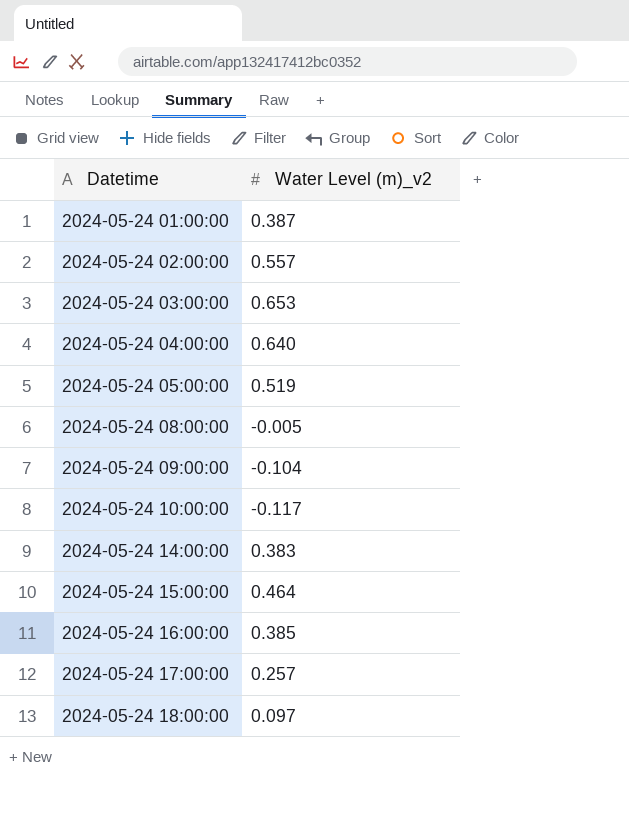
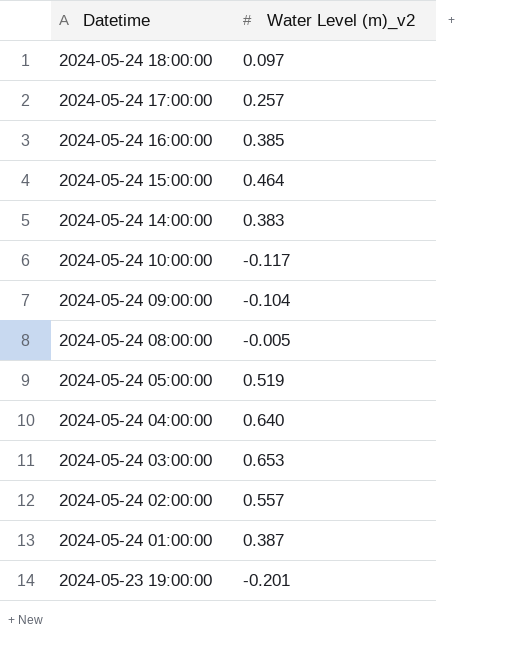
row order: Datetime ascending -> Datetime descending
row 2024-05-23 19:00:00: none -> -0.201

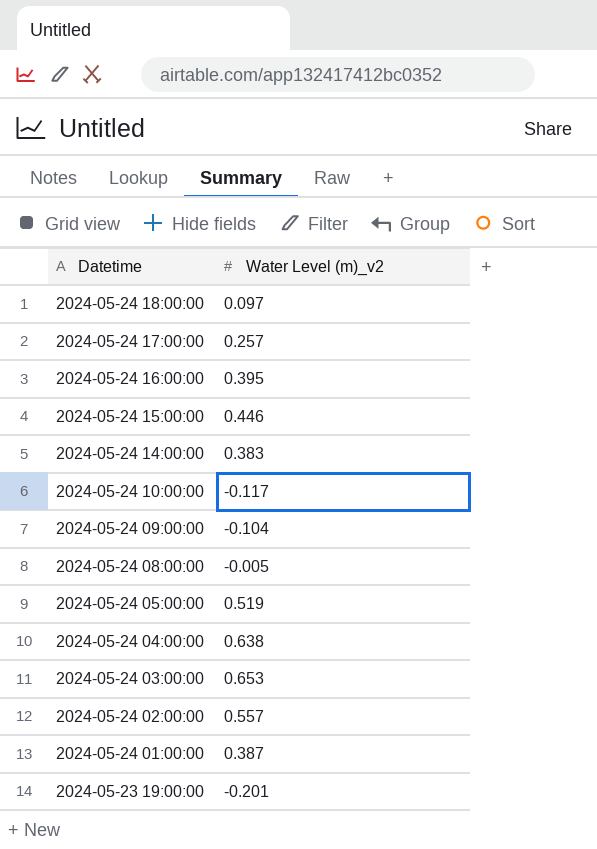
2024-05-24 16:00:00 | Water Level (m)_v2: 0.385 -> 0.395
2024-05-24 15:00:00 | Water Level (m)_v2: 0.464 -> 0.446
2024-05-24 04:00:00 | Water Level (m)_v2: 0.640 -> 0.638

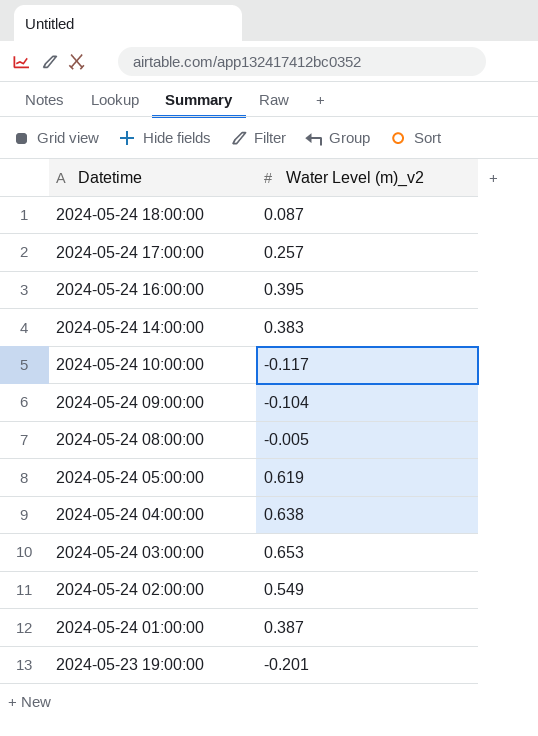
row 2024-05-24 15:00:00: 0.446 -> none
2024-05-24 18:00:00 | Water Level (m)_v2: 0.097 -> 0.087
2024-05-24 05:00:00 | Water Level (m)_v2: 0.519 -> 0.619
2024-05-24 02:00:00 | Water Level (m)_v2: 0.557 -> 0.549

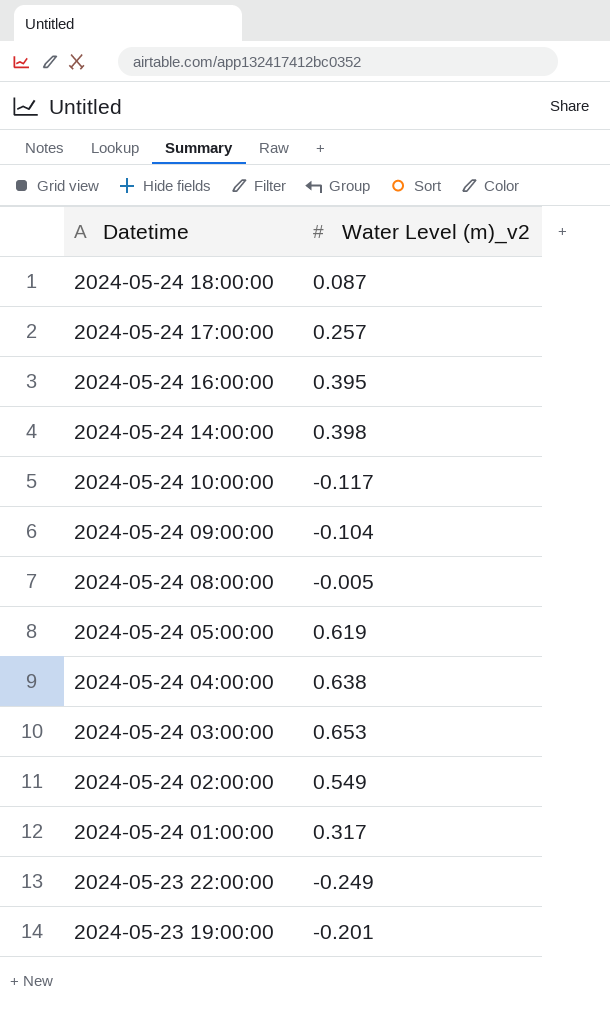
2024-05-24 14:00:00 | Water Level (m)_v2: 0.383 -> 0.398
2024-05-24 01:00:00 | Water Level (m)_v2: 0.387 -> 0.317
row 2024-05-23 22:00:00: none -> -0.249

